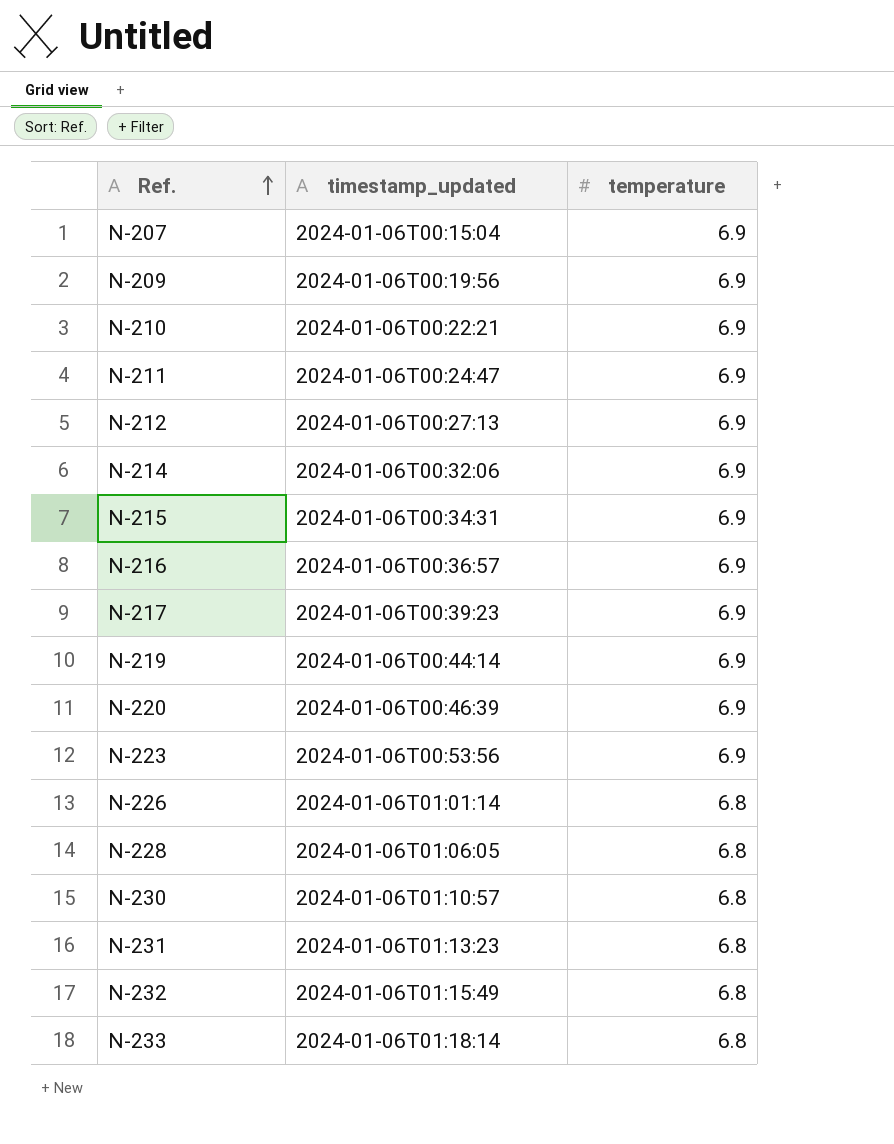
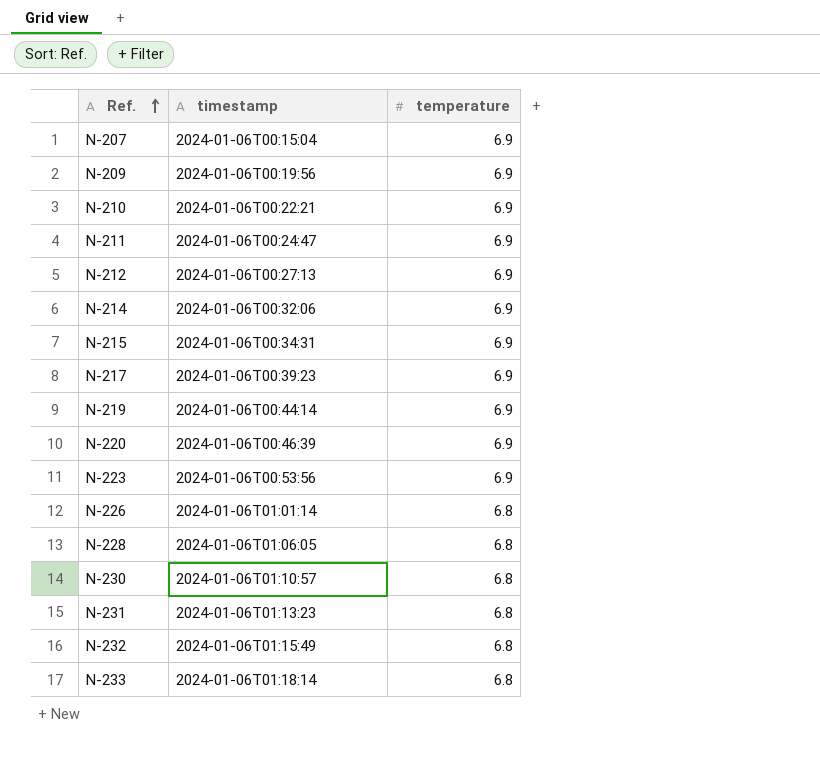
column name: timestamp_updated -> timestamp
row N-216: 2024-01-06T00:36:57 | 6.9 -> none

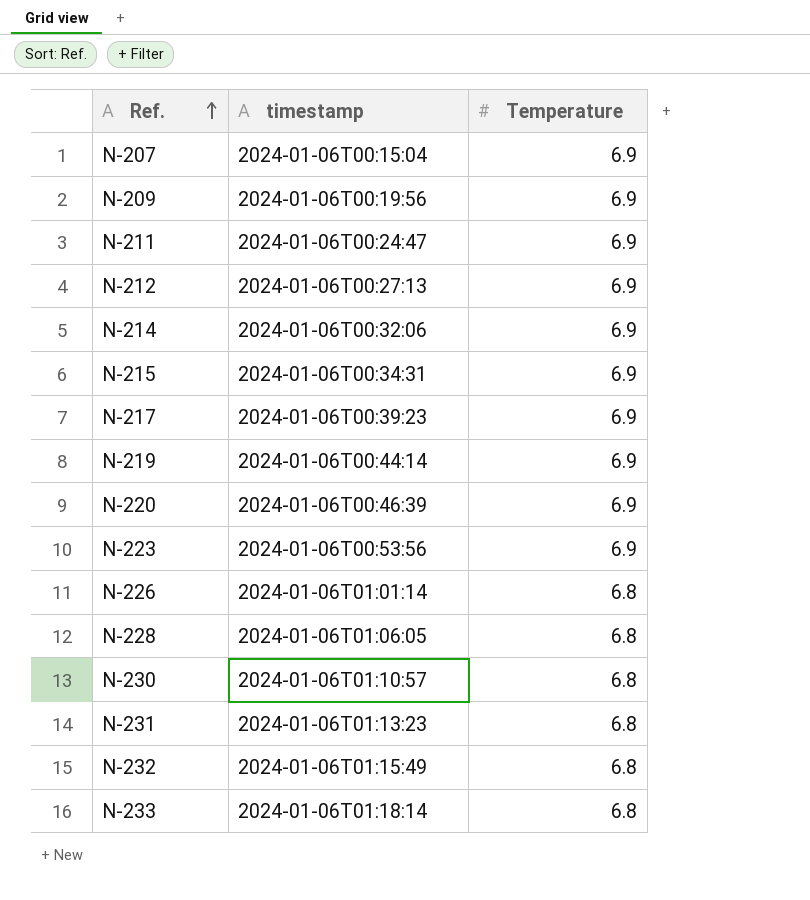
column name: temperature -> Temperature
row N-210: 2024-01-06T00:22:21 | 6.9 -> none

